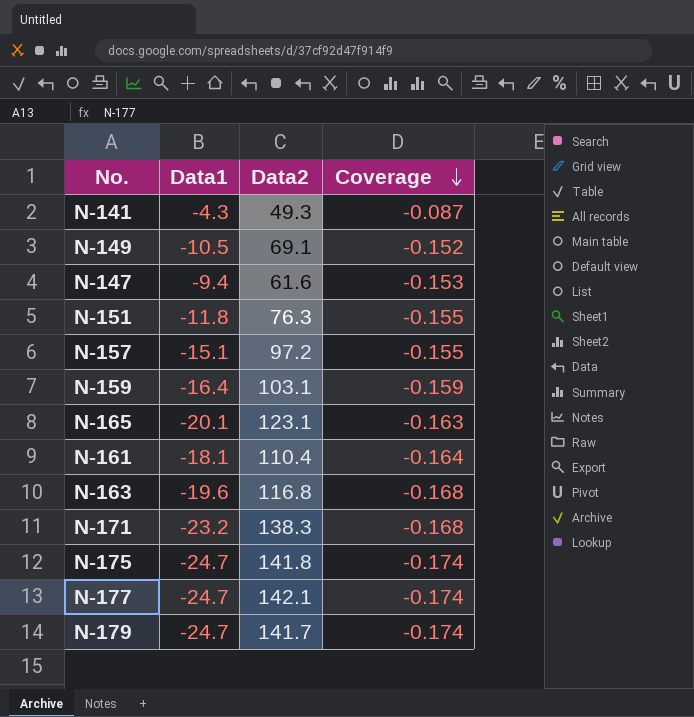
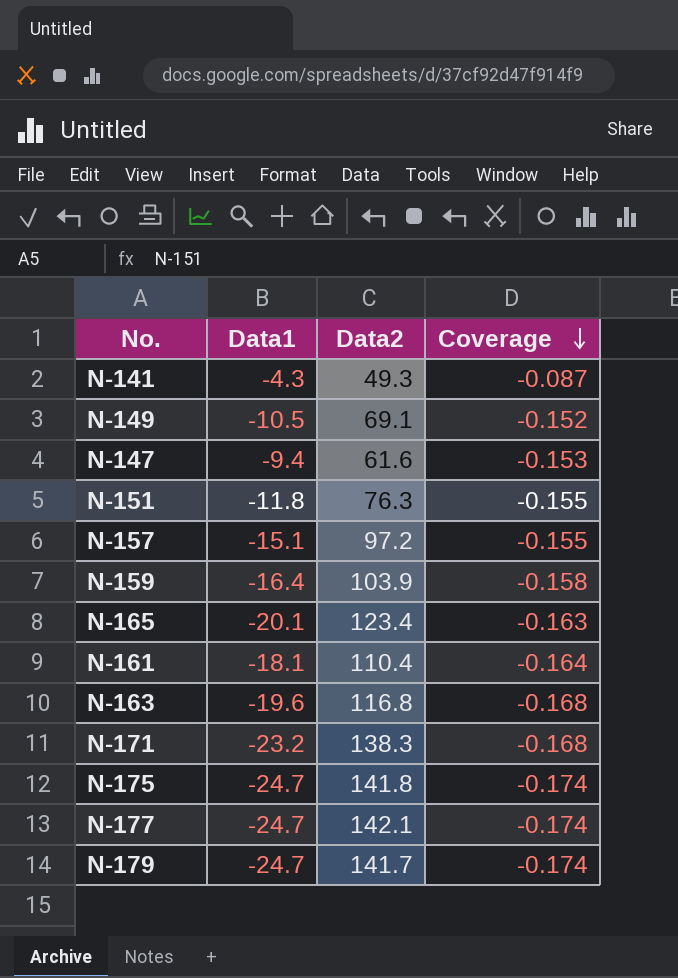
N-159 | Data2: 103.1 -> 103.9
N-159 | Coverage: -0.159 -> -0.158
N-165 | Data2: 123.1 -> 123.4

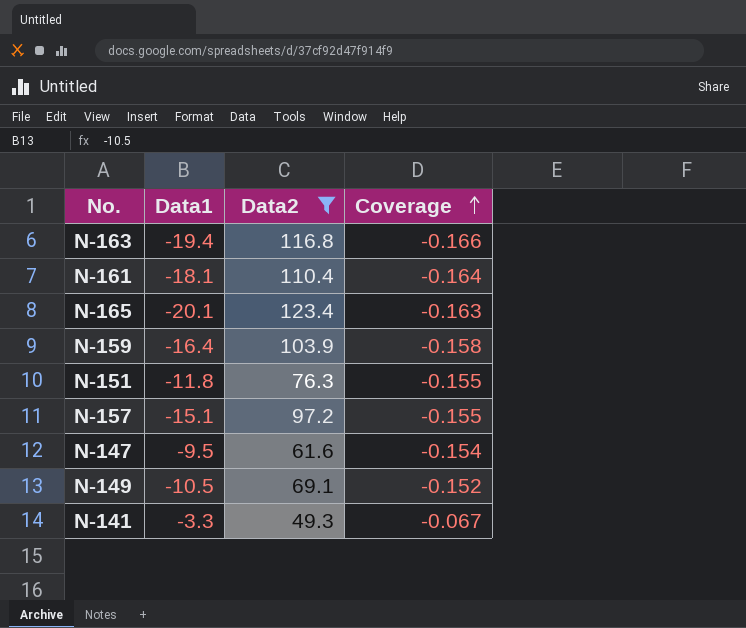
filter: none -> Data2 <= 123.4
row order: Coverage descending -> Coverage ascending
N-163 | Data1: -19.6 -> -19.4
N-163 | Coverage: -0.168 -> -0.166
N-147 | Data1: -9.4 -> -9.5
N-147 | Coverage: -0.153 -> -0.154
N-141 | Data1: -4.3 -> -3.3
N-141 | Coverage: -0.087 -> -0.067

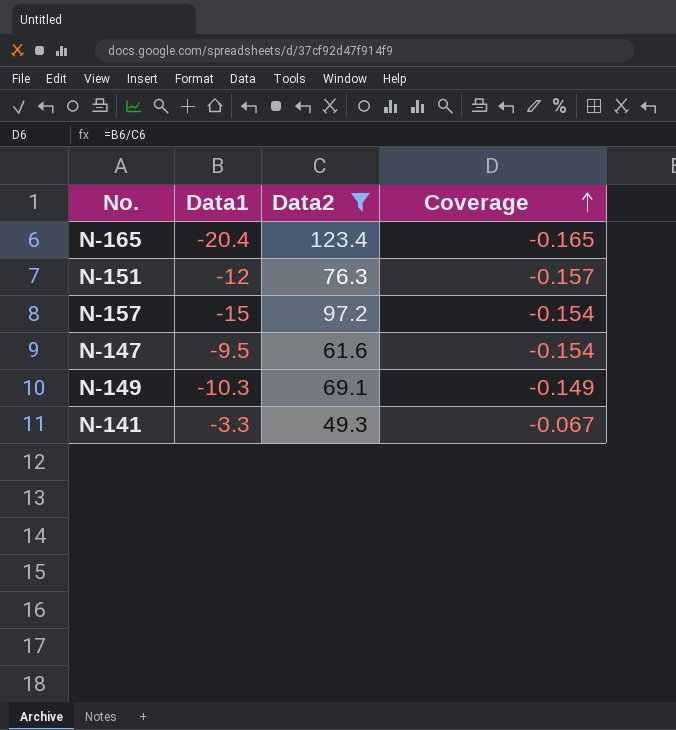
row N-163: -19.4 | 116.8 | -0.166 -> none
row N-161: -18.1 | 110.4 | -0.164 -> none
row N-159: -16.4 | 103.9 | -0.158 -> none
N-165 | Data1: -20.1 -> -20.4
N-165 | Coverage: -0.163 -> -0.165
N-151 | Data1: -11.8 -> -12
N-151 | Coverage: -0.155 -> -0.157
N-157 | Data1: -15.1 -> -15
N-157 | Coverage: -0.155 -> -0.154
N-149 | Data1: -10.5 -> -10.3
N-149 | Coverage: -0.152 -> -0.149

